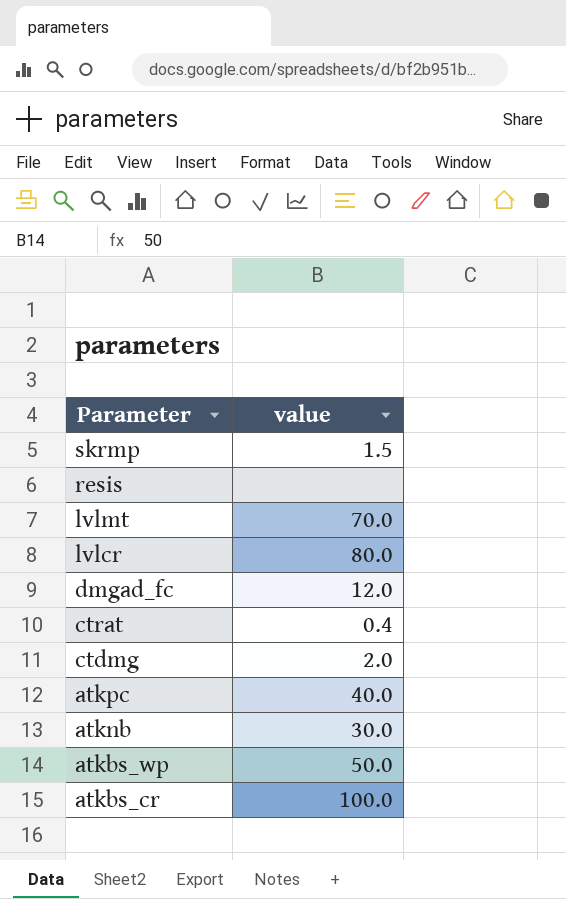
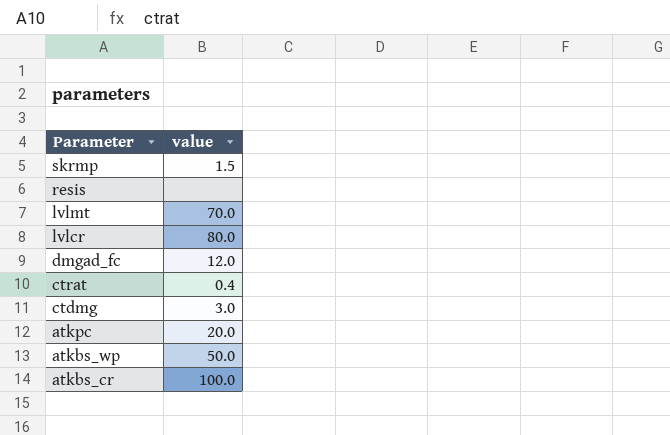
row atknb: 30.0 -> none
ctdmg | value: 2.0 -> 3.0
atkpc | value: 40.0 -> 20.0

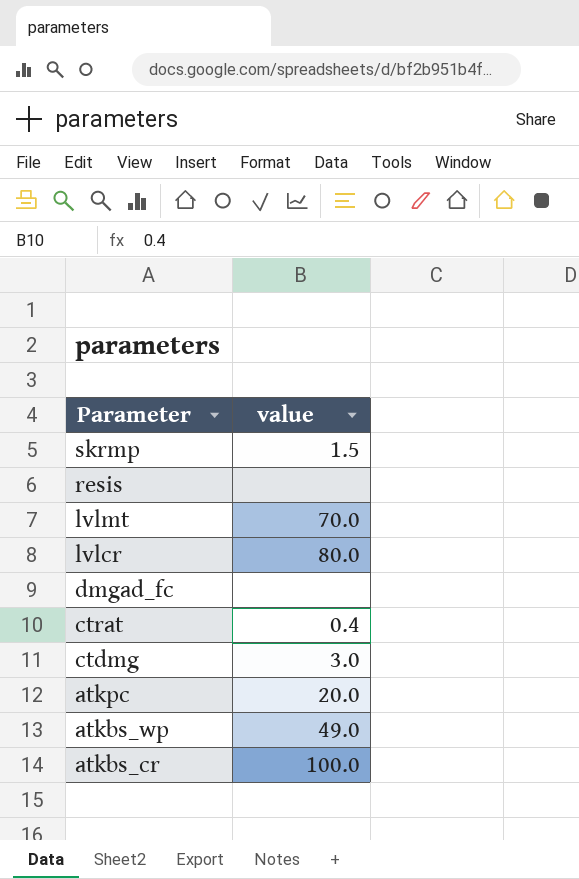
dmgad_fc | value: 12.0 -> none
atkbs_wp | value: 50.0 -> 49.0

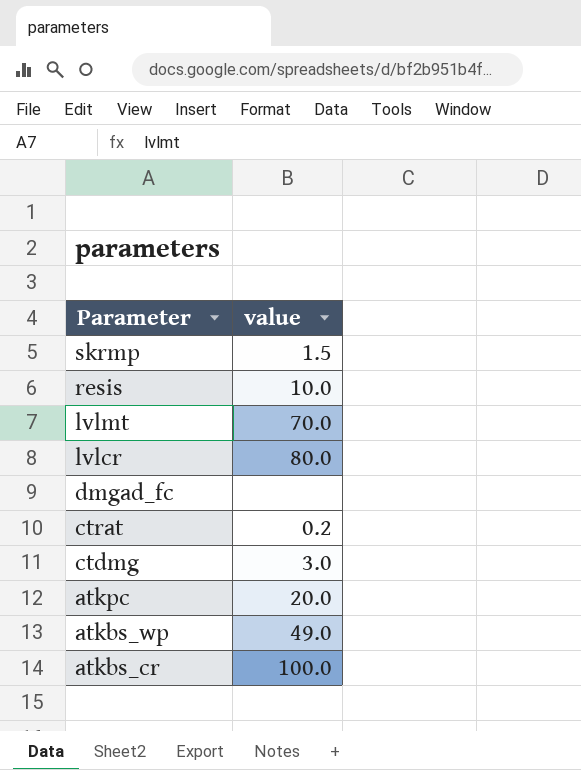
resis | value: none -> 10.0
ctrat | value: 0.4 -> 0.2

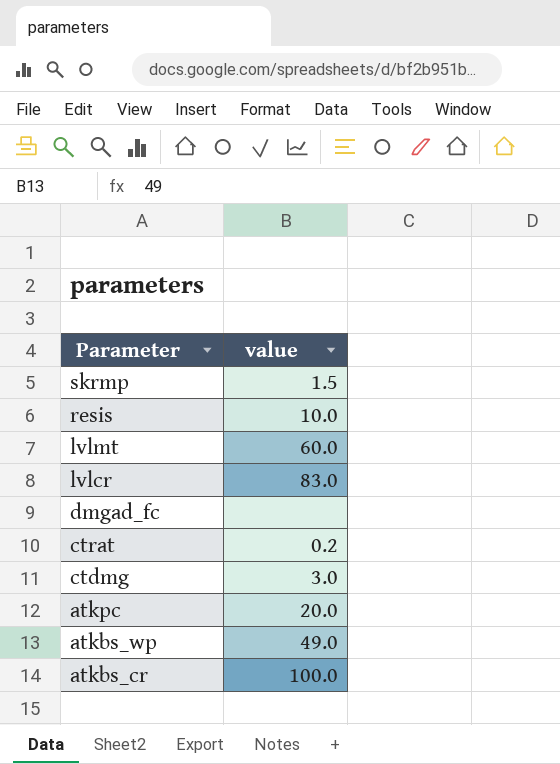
lvlmt | value: 70.0 -> 60.0
lvlcr | value: 80.0 -> 83.0

